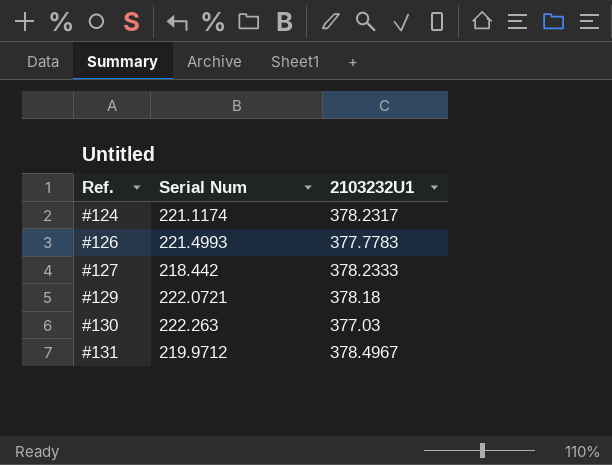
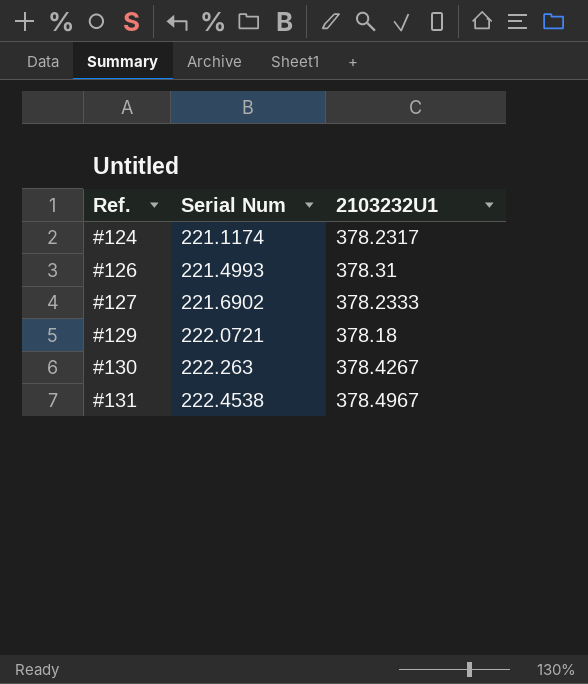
#126 | 2103232U1: 377.7783 -> 378.31
#127 | Serial Num: 218.442 -> 221.6902
#130 | 2103232U1: 377.03 -> 378.4267
#131 | Serial Num: 219.9712 -> 222.4538

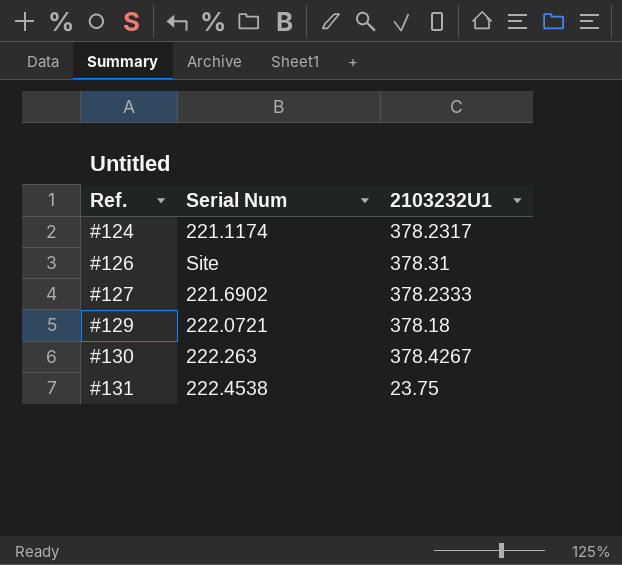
#126 | Serial Num: 221.4993 -> Site
#131 | 2103232U1: 378.4967 -> 23.75

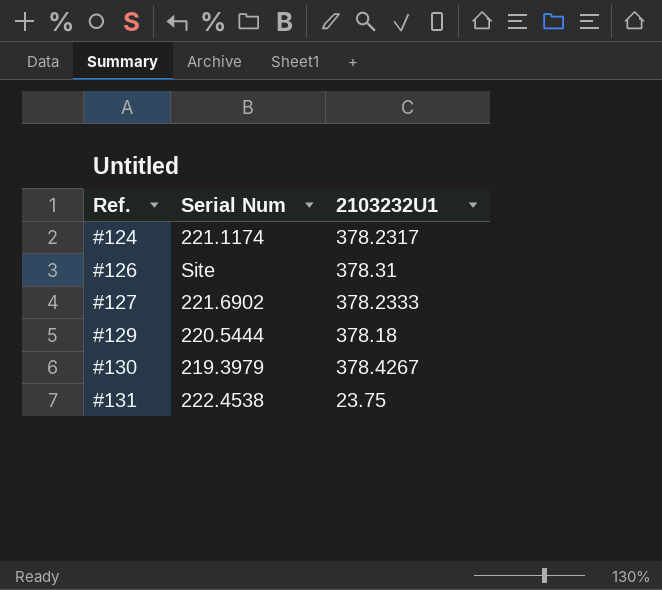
#129 | Serial Num: 222.0721 -> 220.5444
#130 | Serial Num: 222.263 -> 219.3979

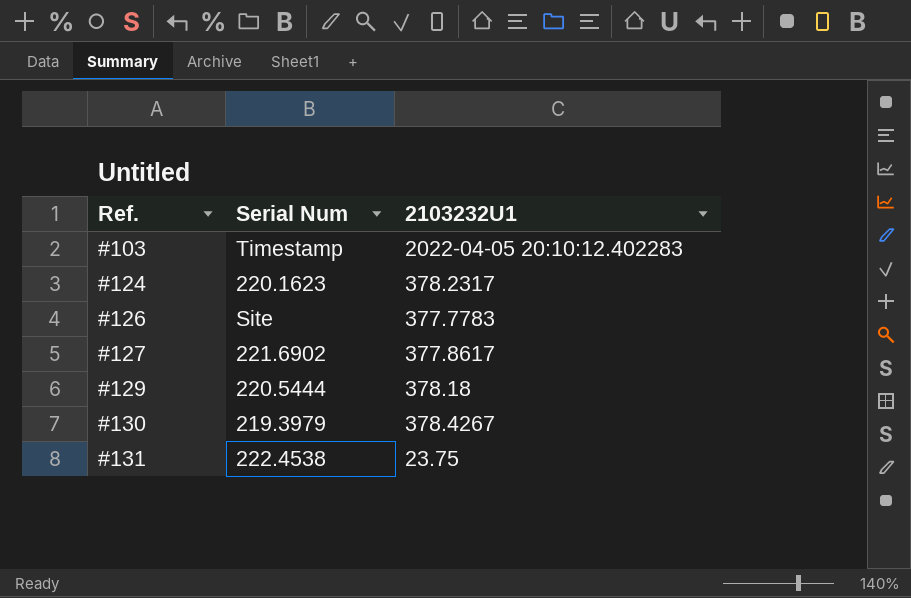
row #103: none -> Timestamp | 2022-04-05 20:10:12.402283
#124 | Serial Num: 221.1174 -> 220.1623
#126 | 2103232U1: 378.31 -> 377.7783
#127 | 2103232U1: 378.2333 -> 377.8617

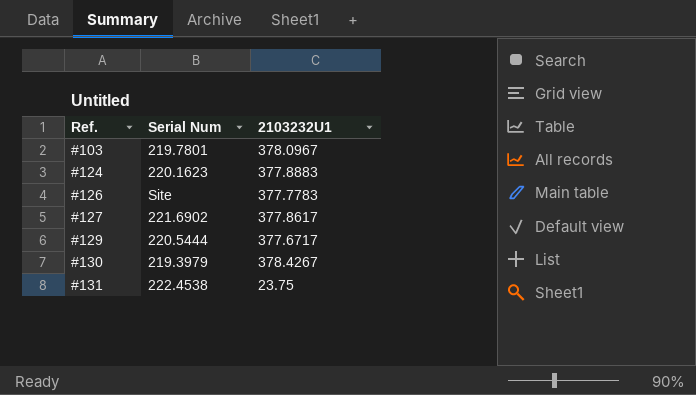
#103 | Serial Num: Timestamp -> 219.7801
#103 | 2103232U1: 2022-04-05 20:10:12.402283 -> 378.0967
#124 | 2103232U1: 378.2317 -> 377.8883
#129 | 2103232U1: 378.18 -> 377.6717

